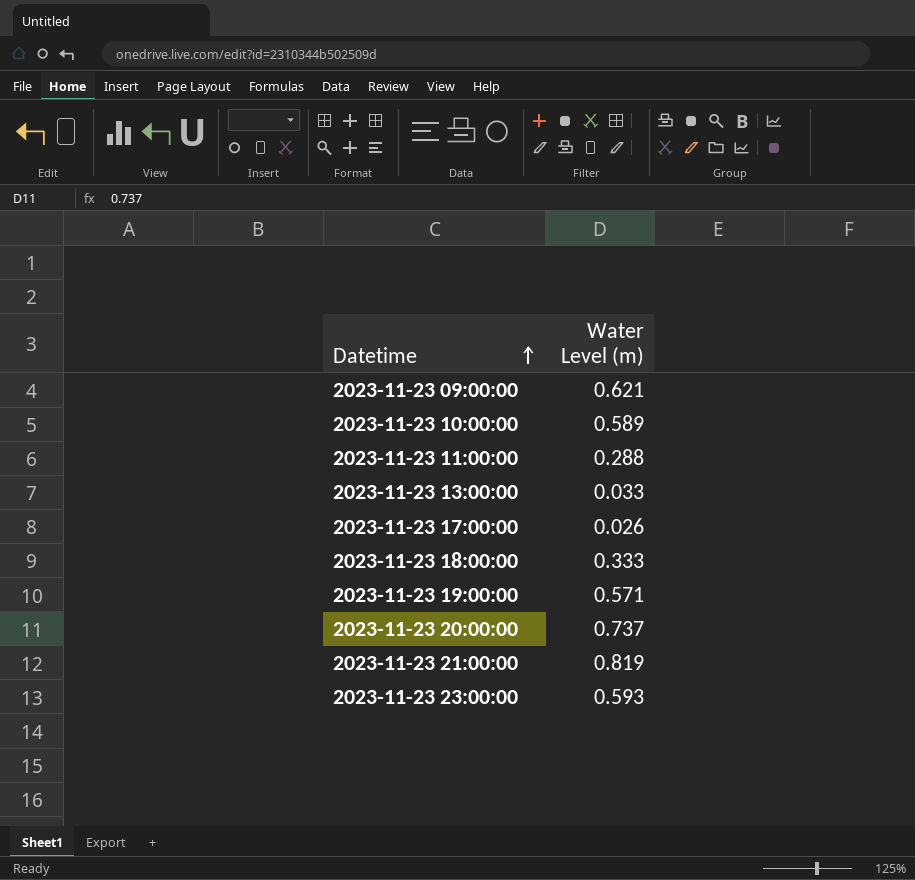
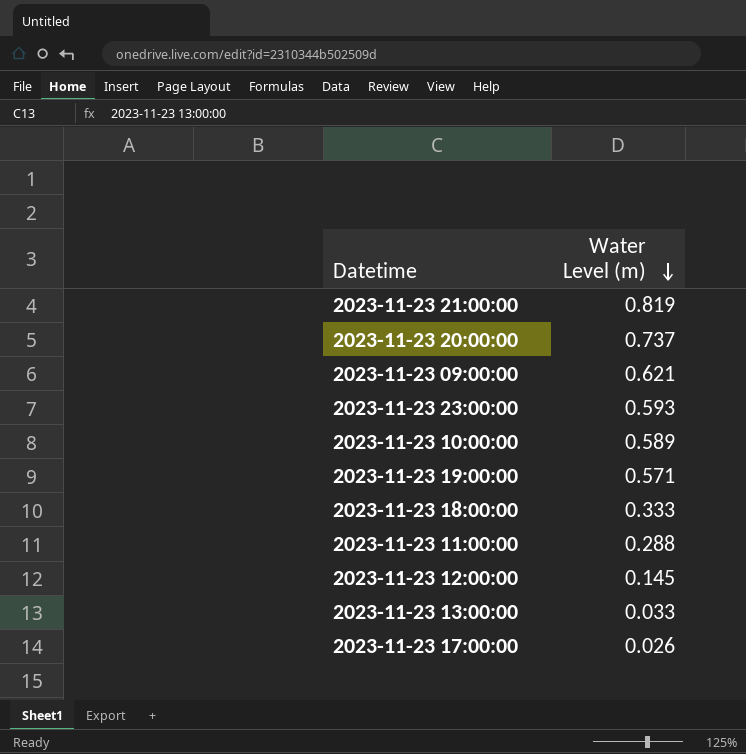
row order: Datetime ascending -> Water Level (m) descending
row 2023-11-23 12:00:00: none -> 0.145

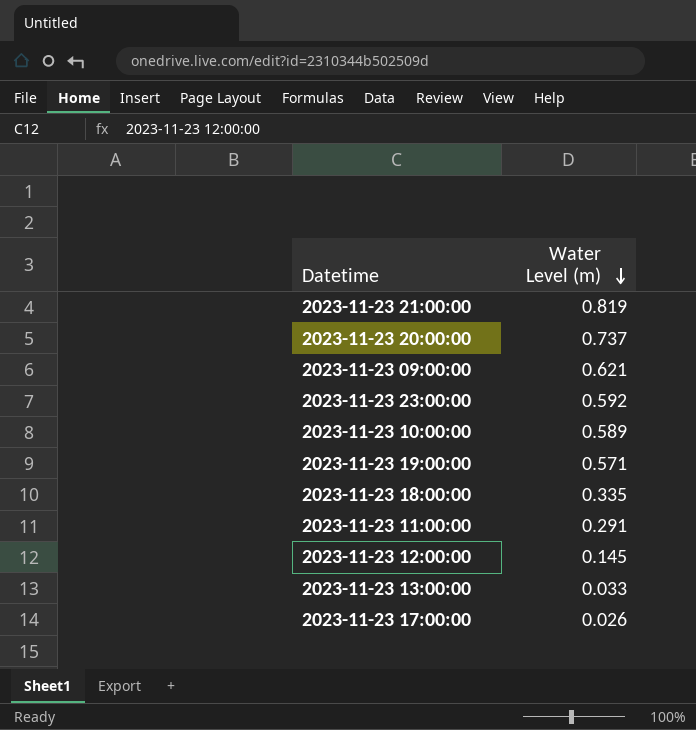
2023-11-23 23:00:00 | Water Level (m): 0.593 -> 0.592
2023-11-23 18:00:00 | Water Level (m): 0.333 -> 0.335
2023-11-23 11:00:00 | Water Level (m): 0.288 -> 0.291

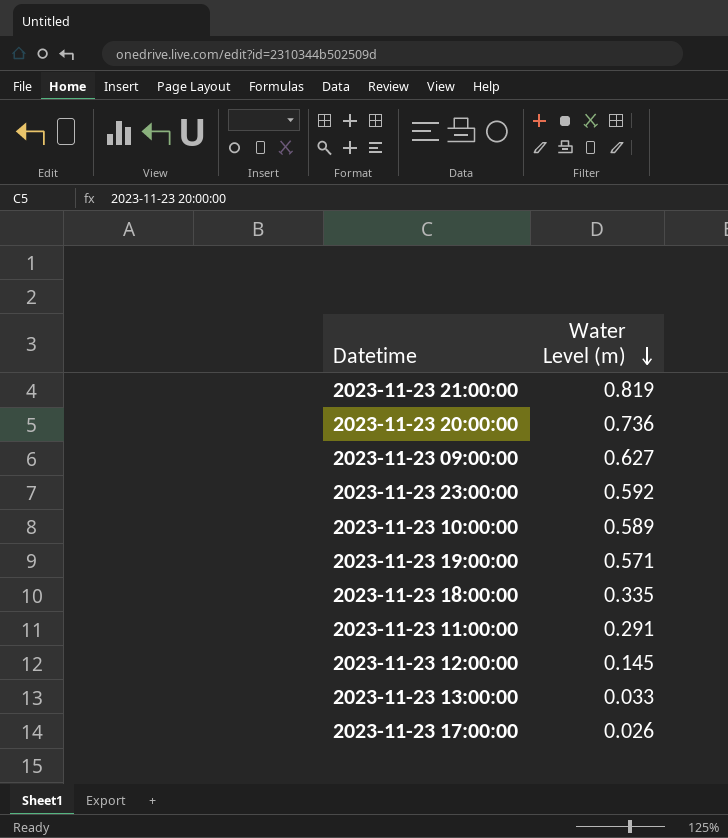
2023-11-23 20:00:00 | Water Level (m): 0.737 -> 0.736
2023-11-23 09:00:00 | Water Level (m): 0.621 -> 0.627

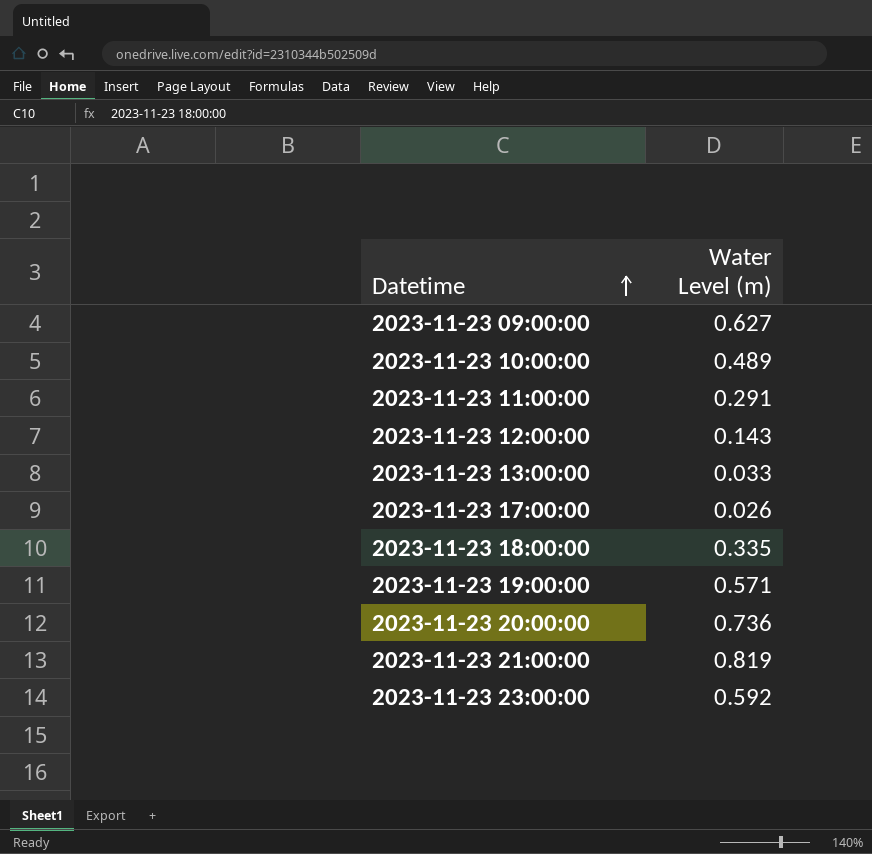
row order: Water Level (m) descending -> Datetime ascending
2023-11-23 10:00:00 | Water Level (m): 0.589 -> 0.489
2023-11-23 12:00:00 | Water Level (m): 0.145 -> 0.143

